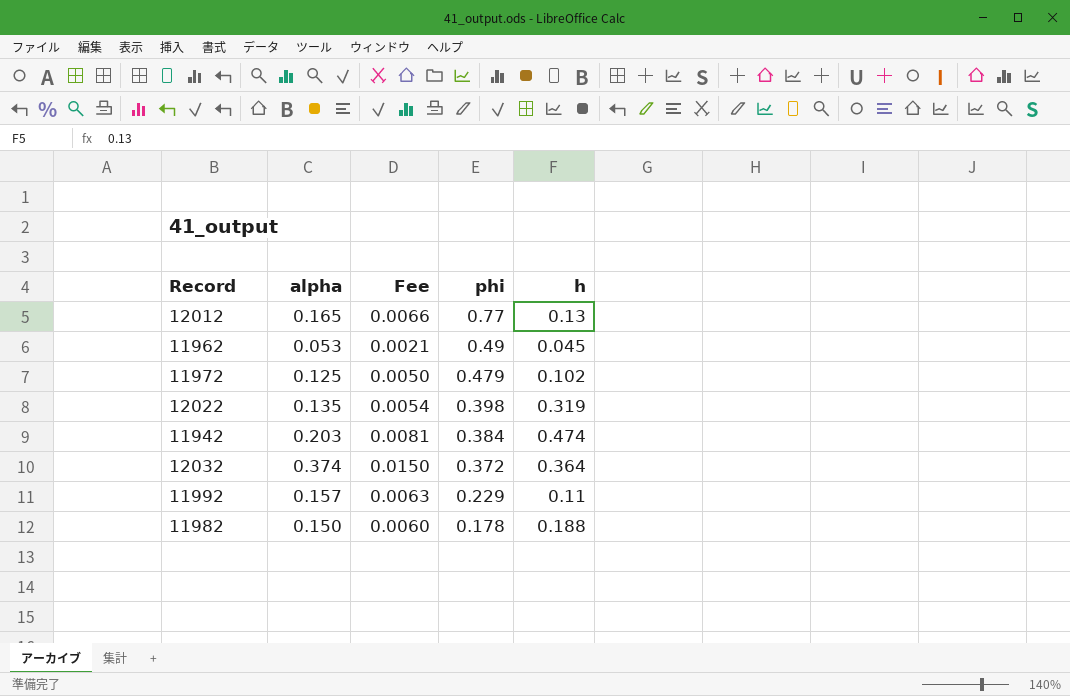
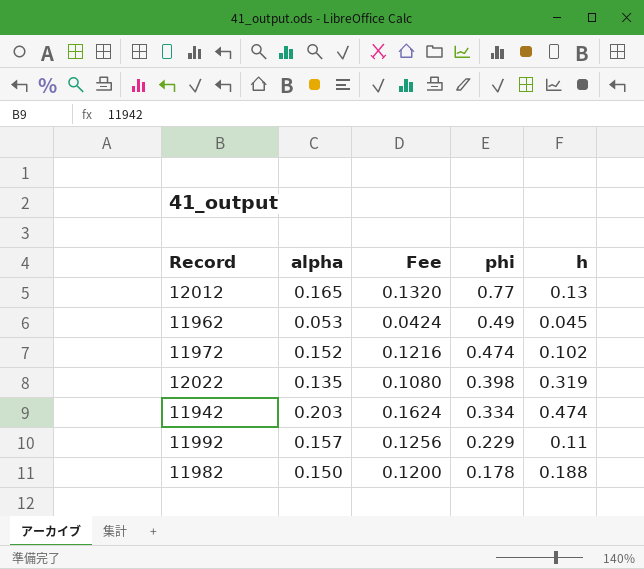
column Fee | formula: [alpha] * 0.04 -> [alpha] * 0.8
row 12032: 0.374 | 0.0150 | 0.372 | 0.364 -> none
11972 | alpha: 0.125 -> 0.152
11972 | phi: 0.479 -> 0.474
11942 | phi: 0.384 -> 0.334

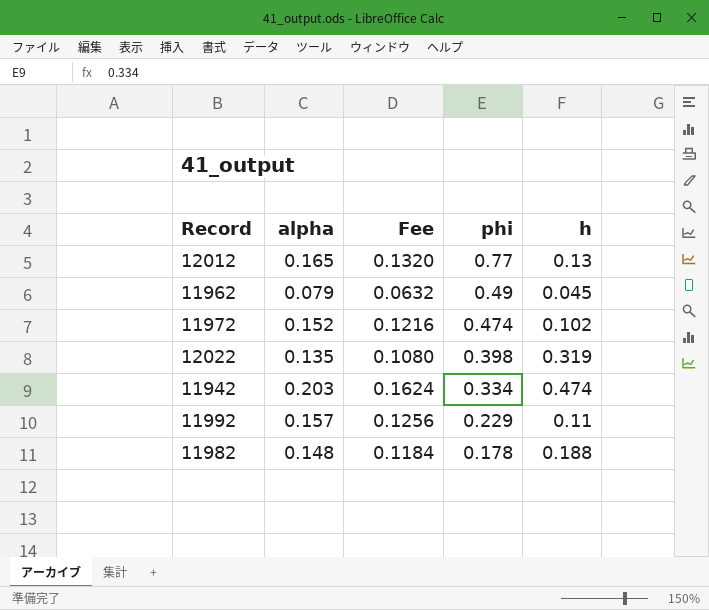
11962 | alpha: 0.053 -> 0.079
11962 | Fee: 0.0424 -> 0.0632
11982 | alpha: 0.150 -> 0.148
11982 | Fee: 0.1200 -> 0.1184

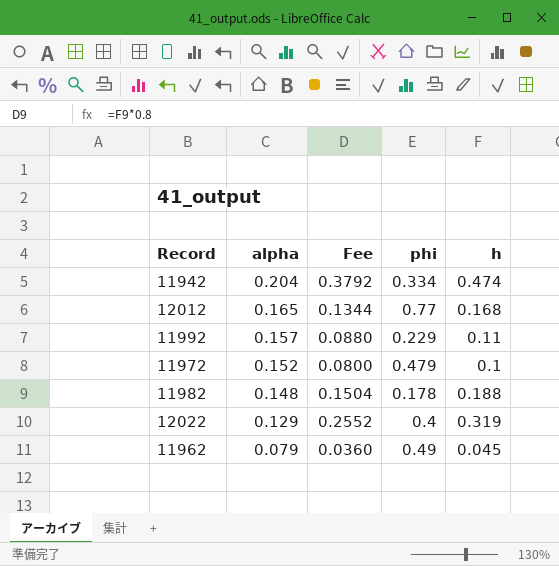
row order: phi descending -> alpha descending
column Fee | formula: [alpha] * 0.8 -> [h] * 0.8
11942 | alpha: 0.203 -> 0.204
12012 | h: 0.13 -> 0.168
11972 | phi: 0.474 -> 0.479
11972 | h: 0.102 -> 0.1
12022 | alpha: 0.135 -> 0.129
12022 | phi: 0.398 -> 0.4

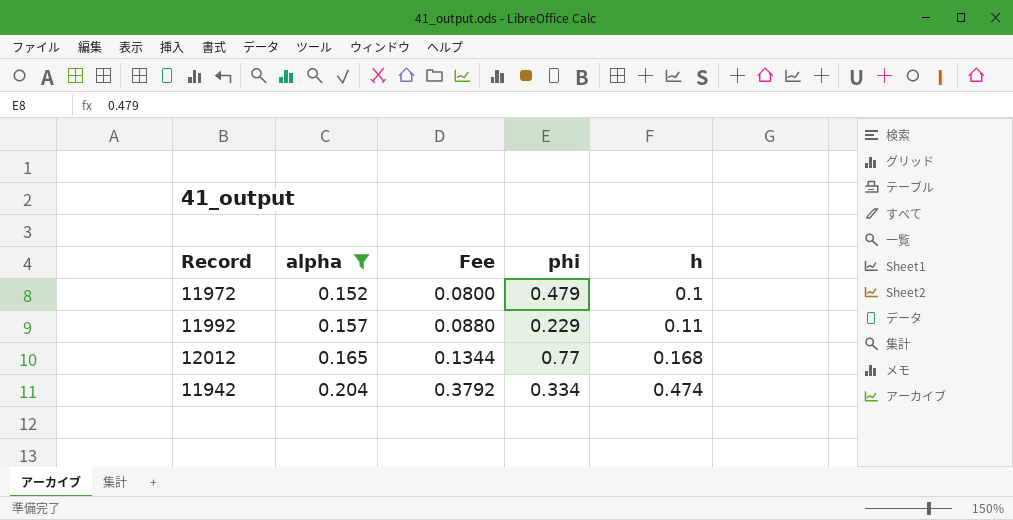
filter: none -> alpha >= 0.152
row order: alpha descending -> alpha ascending

